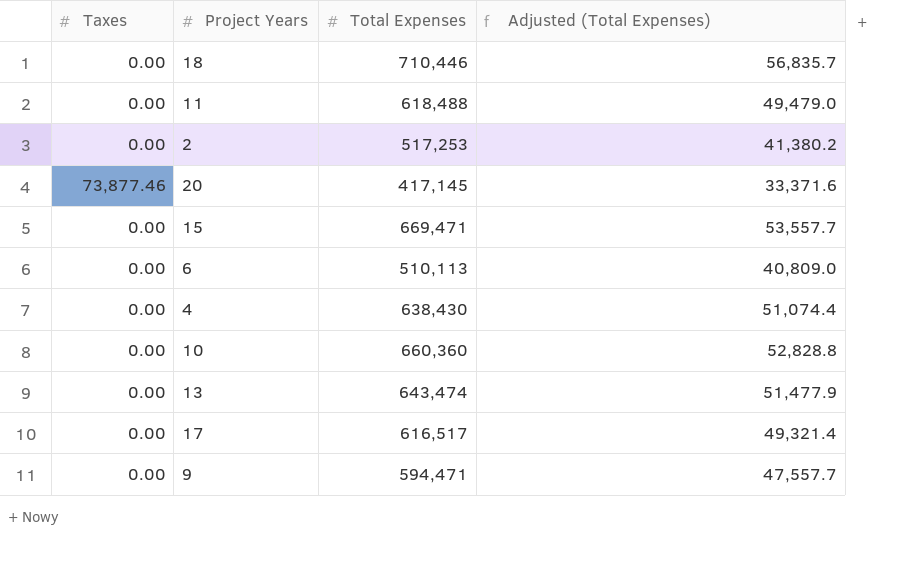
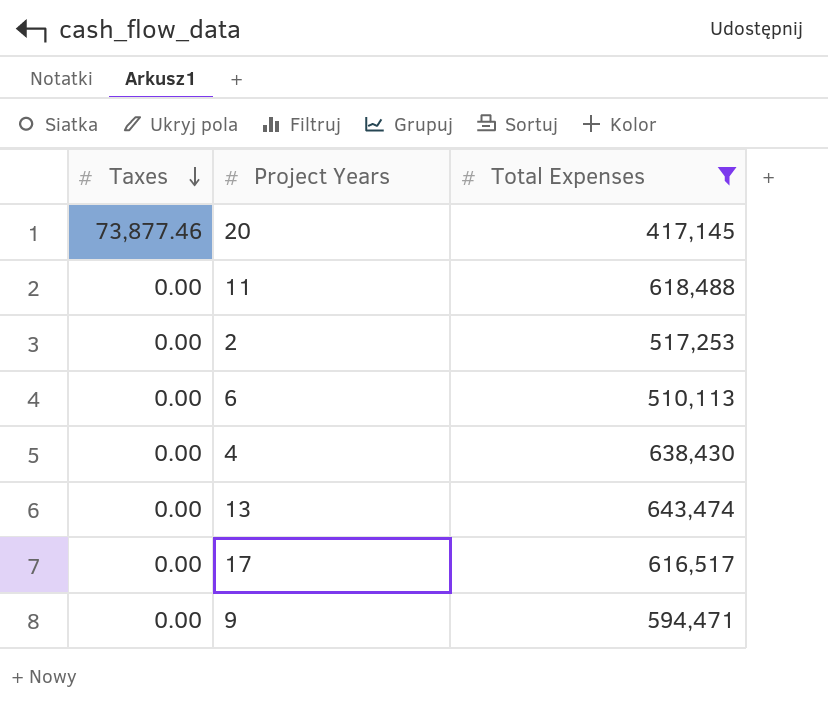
filter: none -> Total Expenses <= 643,474
row order: none -> Taxes descending
column Adjusted (Total Expenses) | formula: [Total Expenses] * 0.08 -> none

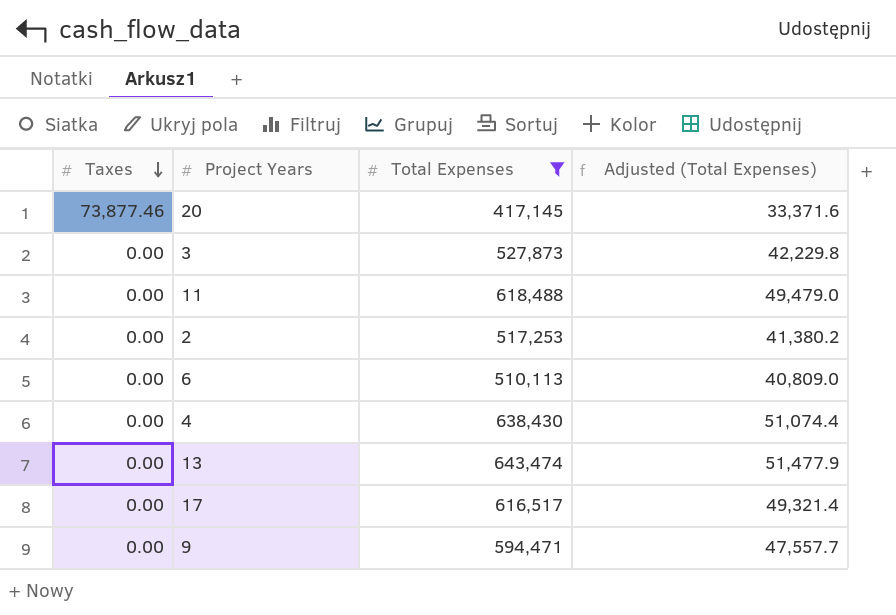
column Adjusted (Total Expenses) | formula: none -> [Total Expenses] * 0.08
row 3: none -> 0.00 | 527,873 | 42,229.8

